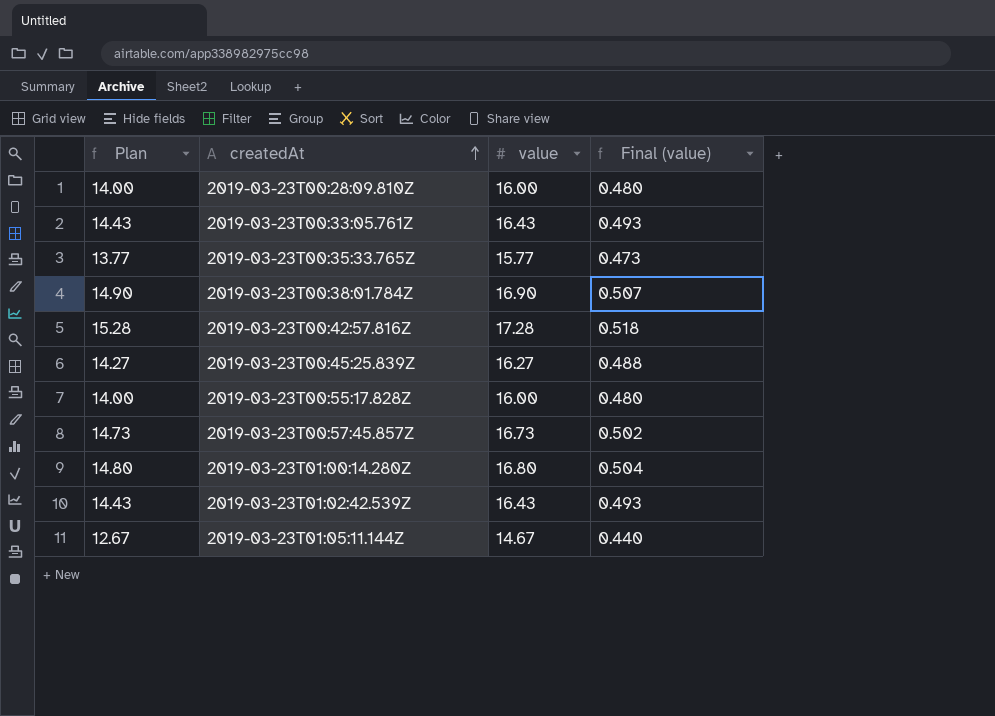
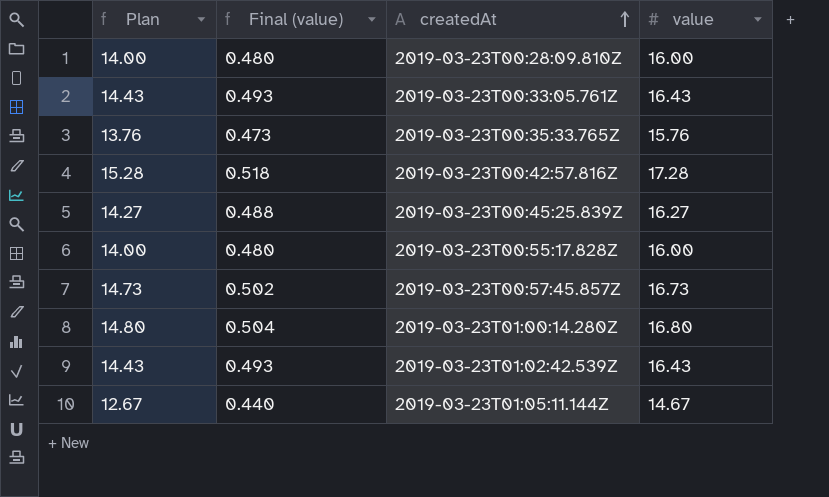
column Final (value) | position: 4 -> 2
row 2019-03-23T00:38:01.784Z: 14.90 | 16.90 | 0.507 -> none
2019-03-23T00:35:33.765Z | Plan: 13.77 -> 13.76
2019-03-23T00:35:33.765Z | value: 15.77 -> 15.76

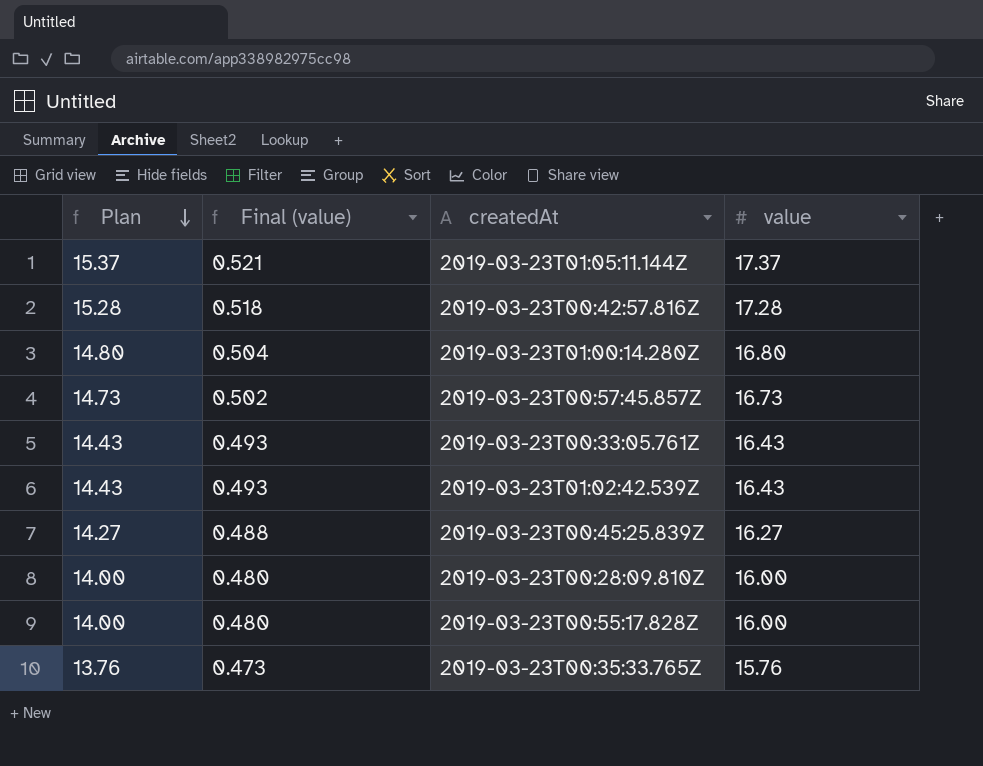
row order: createdAt ascending -> Plan descending
2019-03-23T01:05:11.144Z | Plan: 12.67 -> 15.37
2019-03-23T01:05:11.144Z | Final (value): 0.440 -> 0.521
2019-03-23T01:05:11.144Z | value: 14.67 -> 17.37

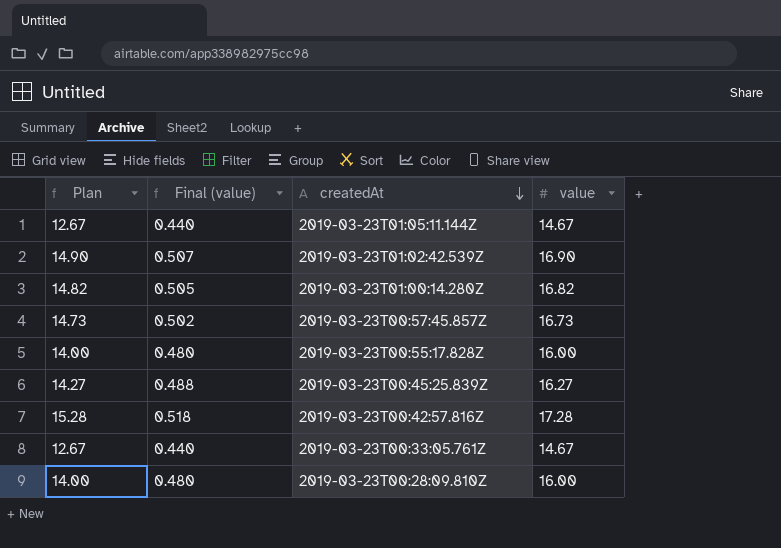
row order: Plan descending -> createdAt descending
row 2019-03-23T00:35:33.765Z: 13.76 | 0.473 | 15.76 -> none
2019-03-23T01:05:11.144Z | Plan: 15.37 -> 12.67
2019-03-23T01:05:11.144Z | Final (value): 0.521 -> 0.440
2019-03-23T01:05:11.144Z | value: 17.37 -> 14.67
2019-03-23T01:02:42.539Z | Plan: 14.43 -> 14.90
2019-03-23T01:02:42.539Z | Final (value): 0.493 -> 0.507
2019-03-23T01:02:42.539Z | value: 16.43 -> 16.90
2019-03-23T01:00:14.280Z | Plan: 14.80 -> 14.82
2019-03-23T01:00:14.280Z | Final (value): 0.504 -> 0.505
2019-03-23T01:00:14.280Z | value: 16.80 -> 16.82
2019-03-23T00:33:05.761Z | Plan: 14.43 -> 12.67
2019-03-23T00:33:05.761Z | Final (value): 0.493 -> 0.440
2019-03-23T00:33:05.761Z | value: 16.43 -> 14.67

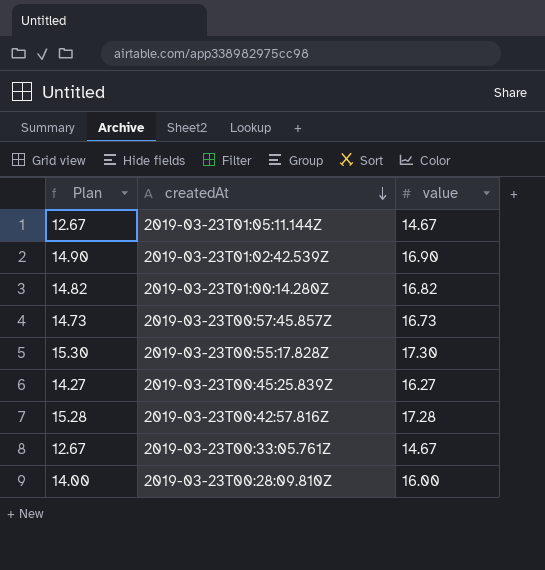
column Final (value) | formula: [value] * 0.03 -> none
2019-03-23T00:55:17.828Z | Plan: 14.00 -> 15.30
2019-03-23T00:55:17.828Z | value: 16.00 -> 17.30

